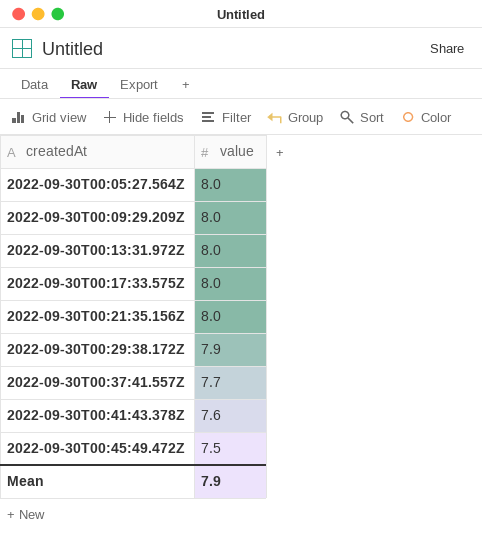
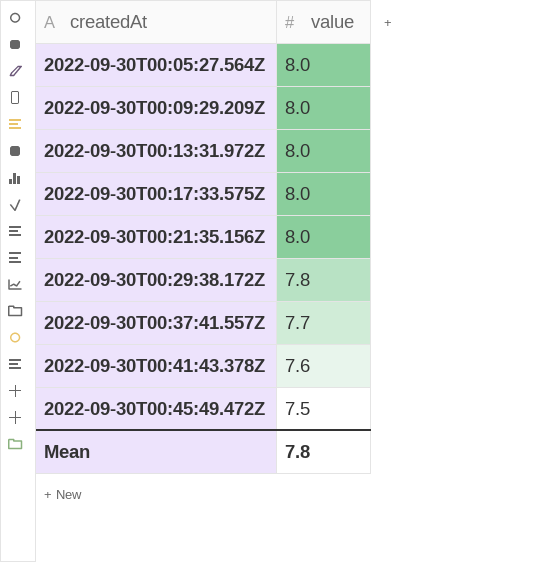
2022-09-30T00:29:38.172Z | value: 7.9 -> 7.8
Mean | value: 7.9 -> 7.8

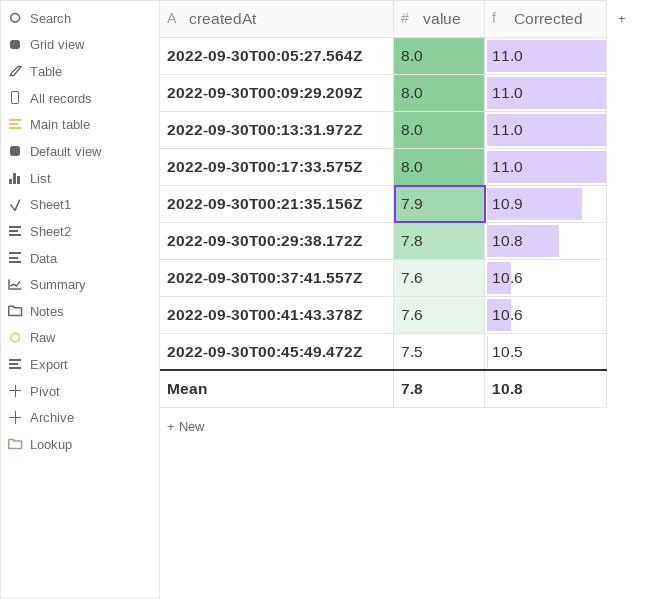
column Corrected | formula: none -> [value] + 3
2022-09-30T00:21:35.156Z | value: 8.0 -> 7.9
2022-09-30T00:37:41.557Z | value: 7.7 -> 7.6

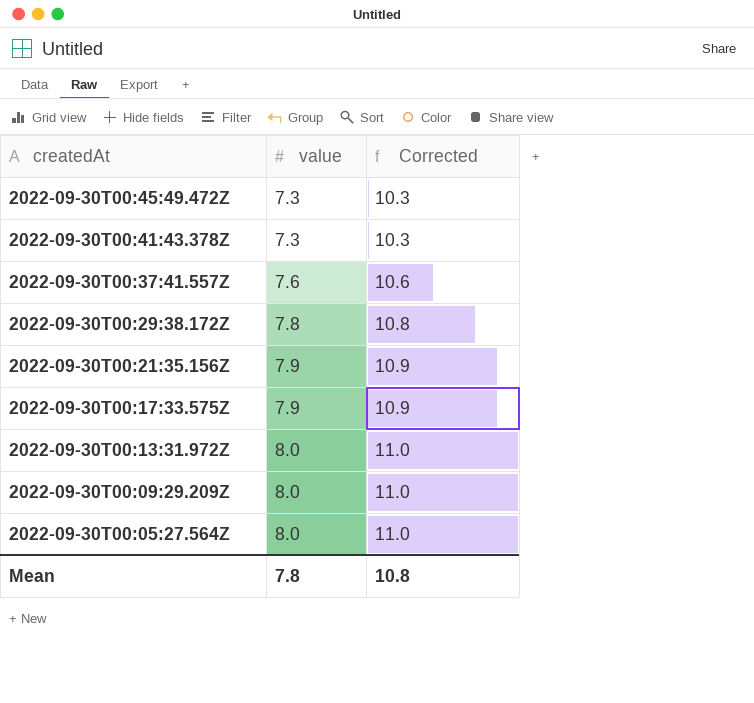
row order: createdAt ascending -> createdAt descending
2022-09-30T00:45:49.472Z | value: 7.5 -> 7.3
2022-09-30T00:45:49.472Z | Corrected: 10.5 -> 10.3
2022-09-30T00:41:43.378Z | value: 7.6 -> 7.3
2022-09-30T00:41:43.378Z | Corrected: 10.6 -> 10.3
2022-09-30T00:17:33.575Z | value: 8.0 -> 7.9
2022-09-30T00:17:33.575Z | Corrected: 11.0 -> 10.9

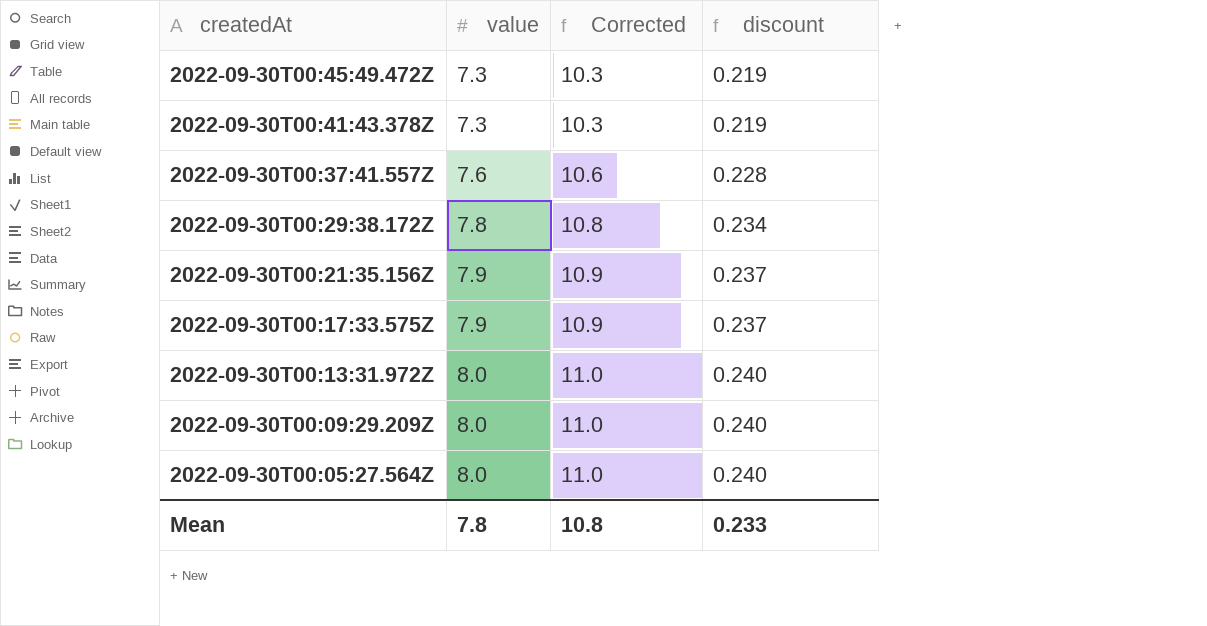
column discount | formula: none -> [value] * 0.03

